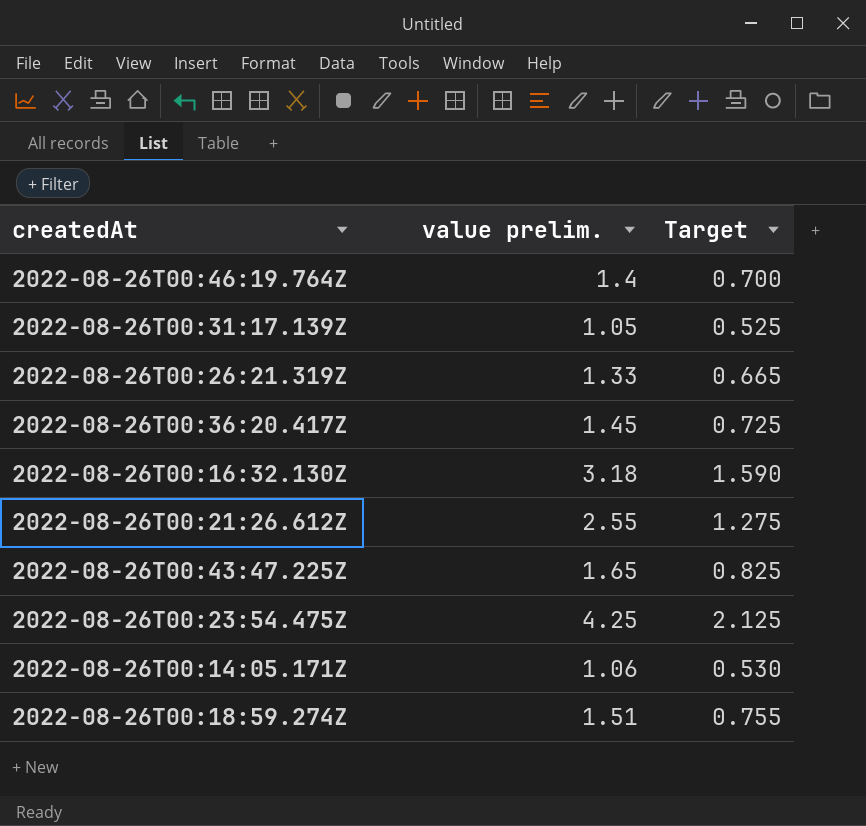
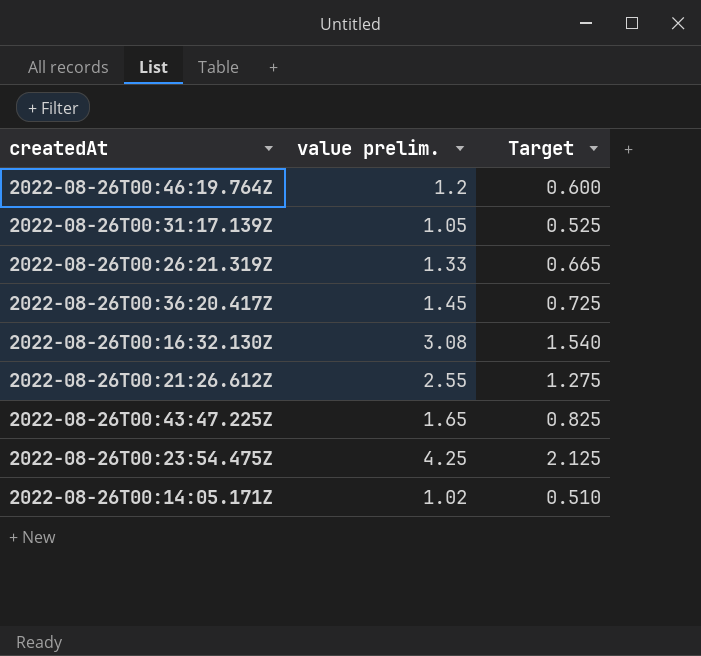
row 2022-08-26T00:18:59.274Z: 1.51 | 0.755 -> none
2022-08-26T00:46:19.764Z | value prelim.: 1.4 -> 1.2
2022-08-26T00:46:19.764Z | Target: 0.700 -> 0.600
2022-08-26T00:16:32.130Z | value prelim.: 3.18 -> 3.08
2022-08-26T00:16:32.130Z | Target: 1.590 -> 1.540
2022-08-26T00:14:05.171Z | value prelim.: 1.06 -> 1.02
2022-08-26T00:14:05.171Z | Target: 0.530 -> 0.510

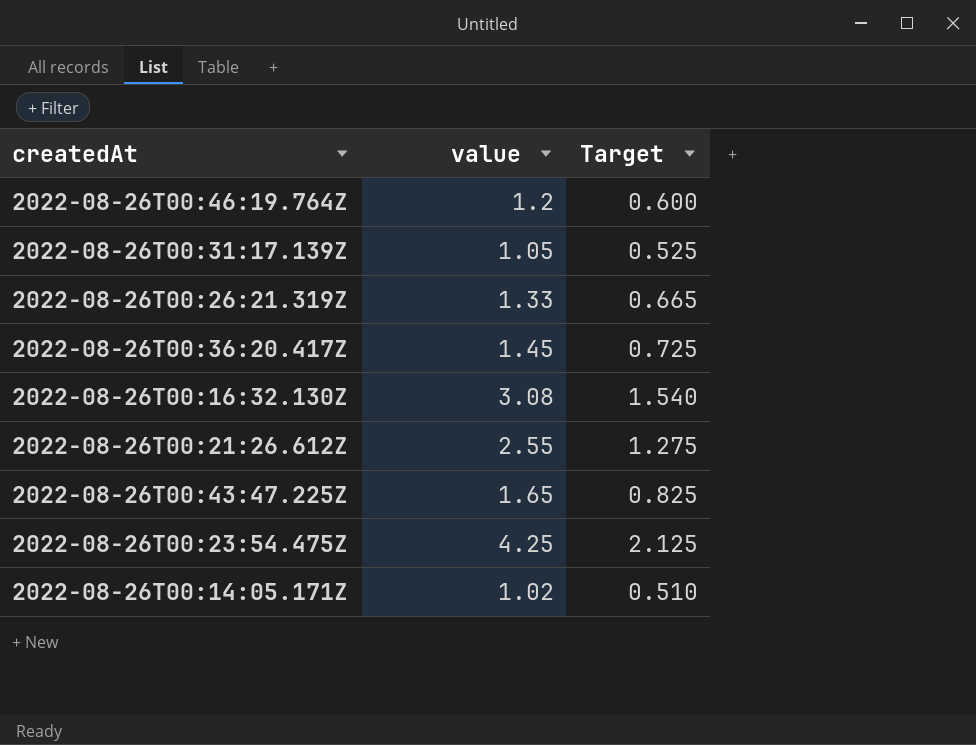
column name: value prelim. -> value

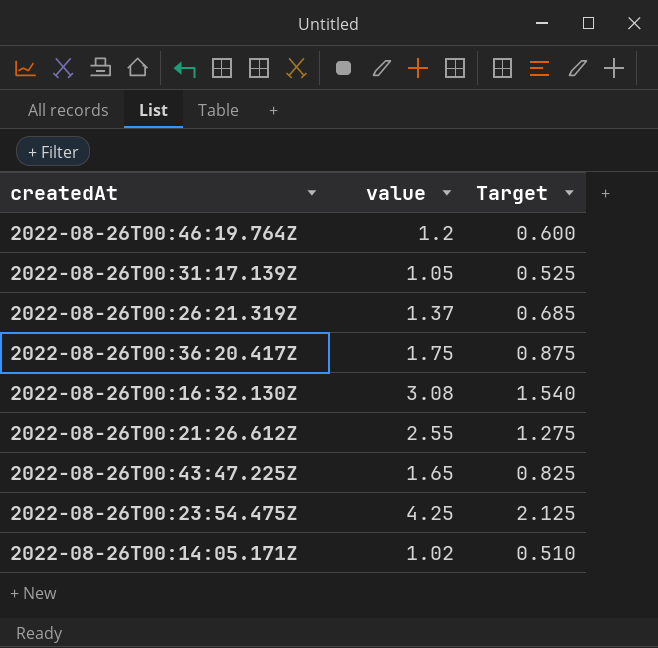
2022-08-26T00:26:21.319Z | value: 1.33 -> 1.37
2022-08-26T00:26:21.319Z | Target: 0.665 -> 0.685
2022-08-26T00:36:20.417Z | value: 1.45 -> 1.75
2022-08-26T00:36:20.417Z | Target: 0.725 -> 0.875

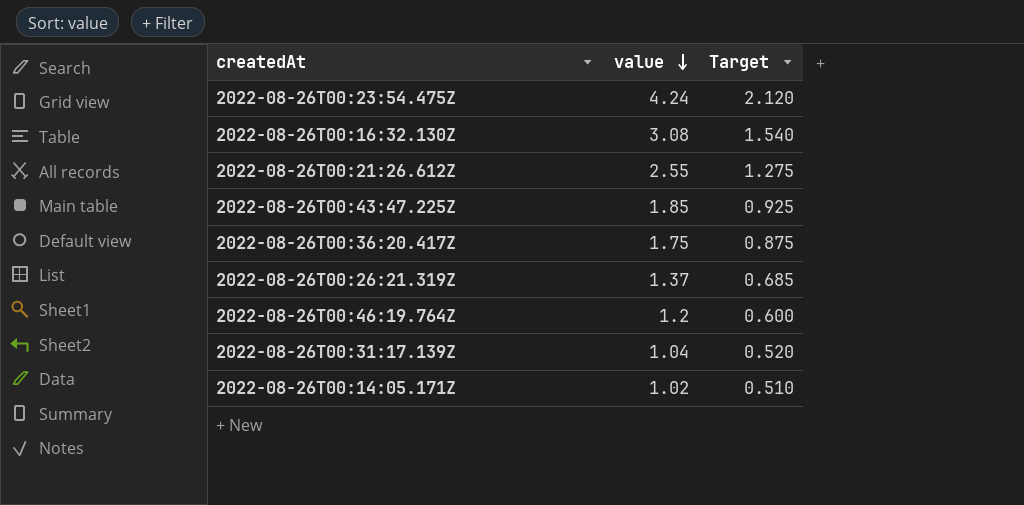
row order: none -> value descending
2022-08-26T00:23:54.475Z | value: 4.25 -> 4.24
2022-08-26T00:23:54.475Z | Target: 2.125 -> 2.120
2022-08-26T00:43:47.225Z | value: 1.65 -> 1.85
2022-08-26T00:43:47.225Z | Target: 0.825 -> 0.925
2022-08-26T00:31:17.139Z | value: 1.05 -> 1.04
2022-08-26T00:31:17.139Z | Target: 0.525 -> 0.520

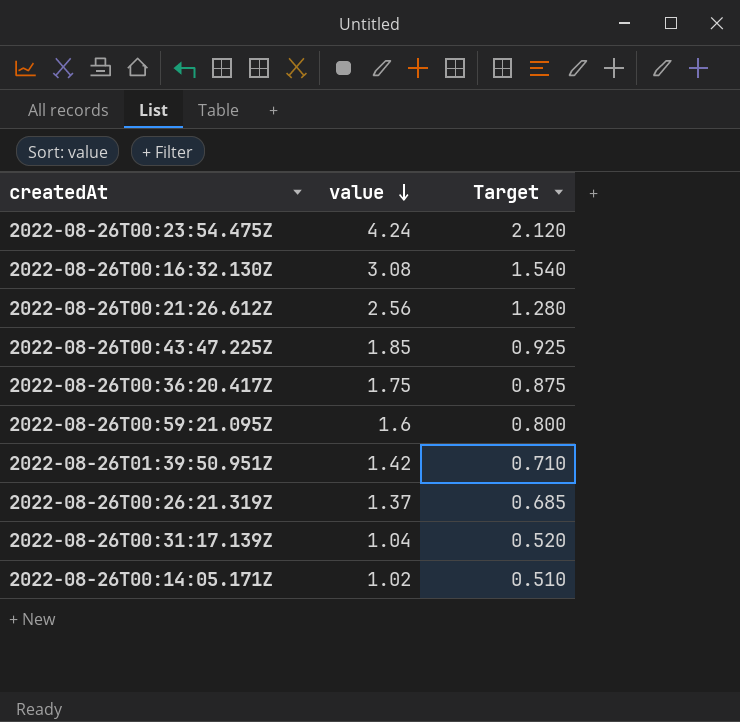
row 2022-08-26T00:46:19.764Z: 1.2 | 0.600 -> none
2022-08-26T00:21:26.612Z | value: 2.55 -> 2.56
2022-08-26T00:21:26.612Z | Target: 1.275 -> 1.280
row 2022-08-26T00:59:21.095Z: none -> 1.6 | 0.800
row 2022-08-26T01:39:50.951Z: none -> 1.42 | 0.710

